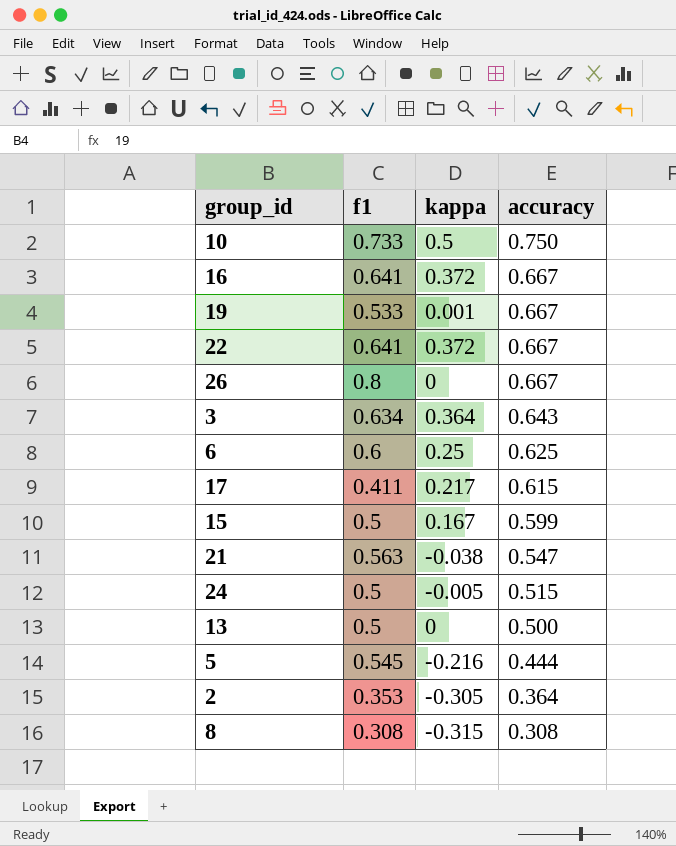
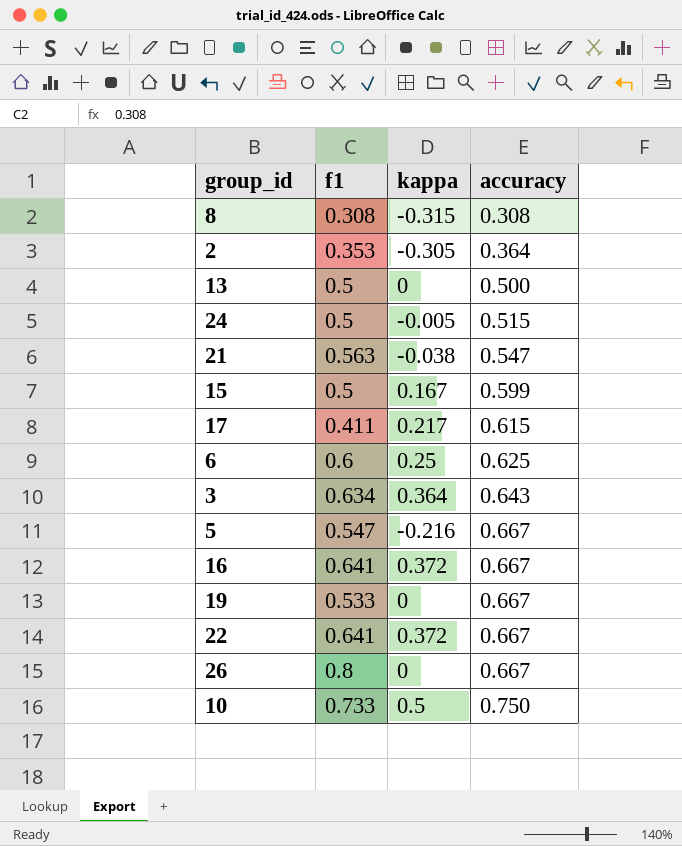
row order: accuracy descending -> accuracy ascending
5 | f1: 0.545 -> 0.547
5 | accuracy: 0.444 -> 0.667
19 | kappa: 0.001 -> 0

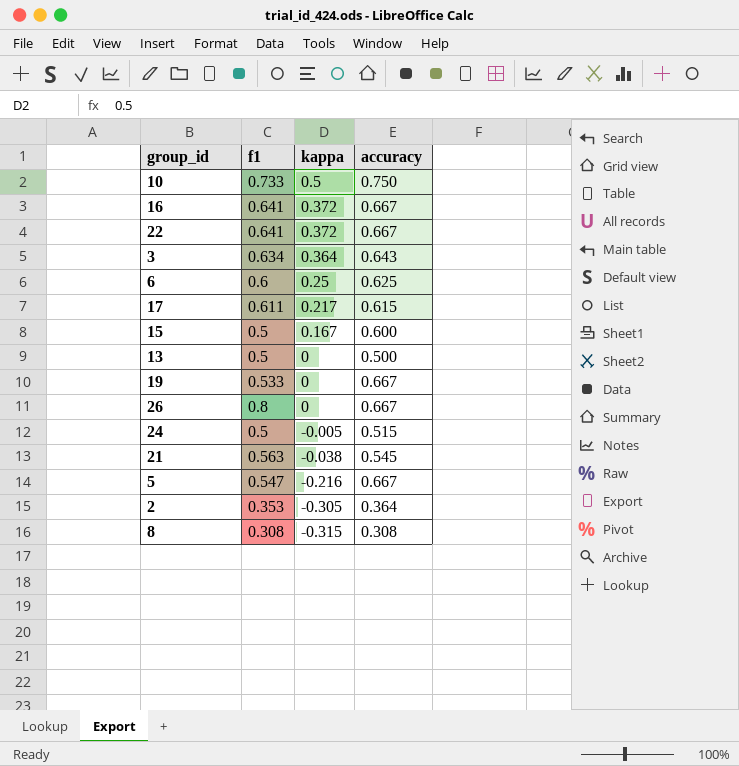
row order: accuracy ascending -> kappa descending
17 | f1: 0.411 -> 0.611
15 | accuracy: 0.599 -> 0.600
21 | accuracy: 0.547 -> 0.545

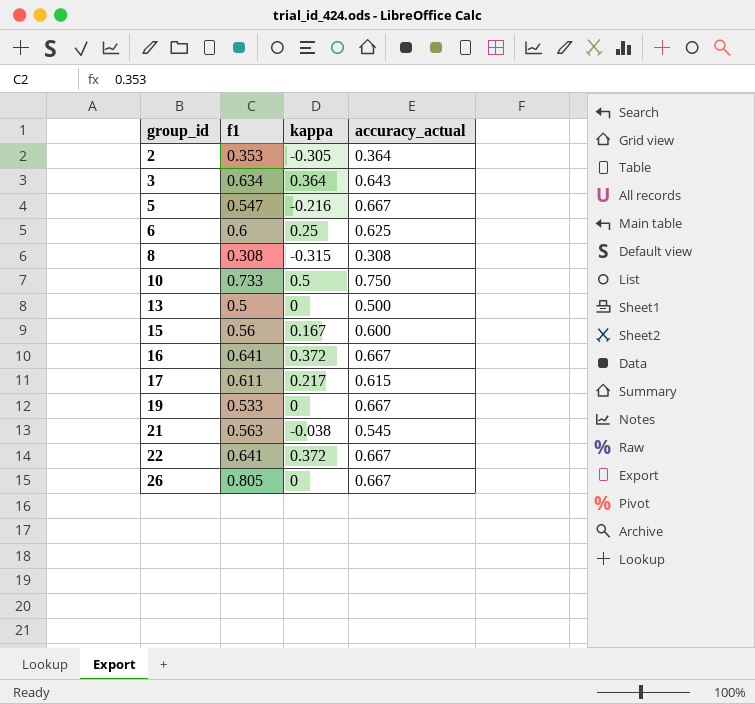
row order: kappa descending -> group_id ascending
column name: accuracy -> accuracy_actual
row 24: 0.5 | -0.005 | 0.515 -> none
15 | f1: 0.5 -> 0.56
26 | f1: 0.8 -> 0.805

